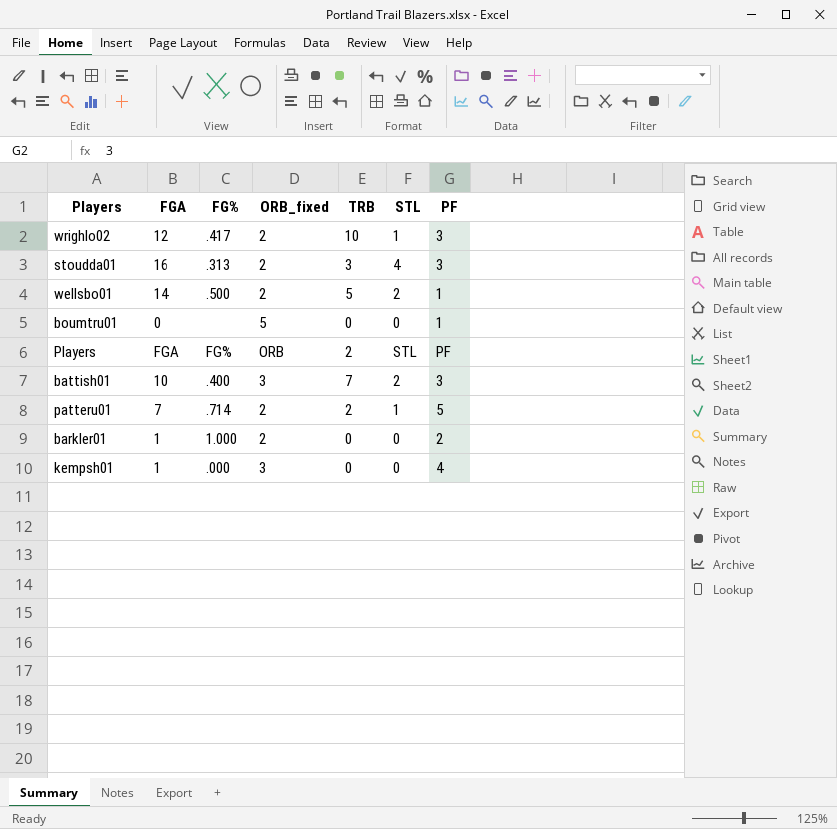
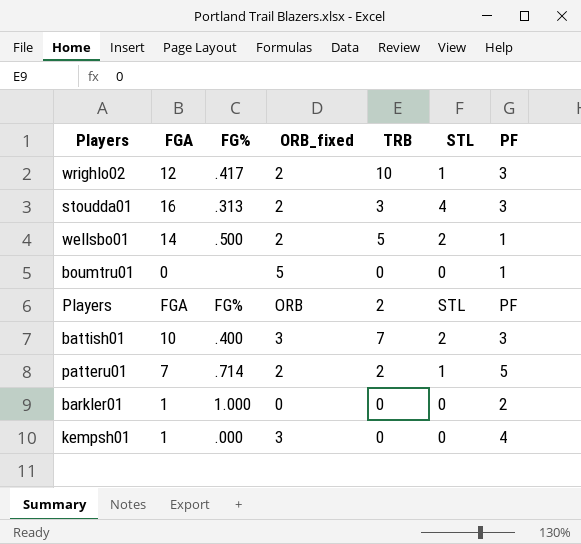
barkler01 | ORB_fixed: 2 -> 0

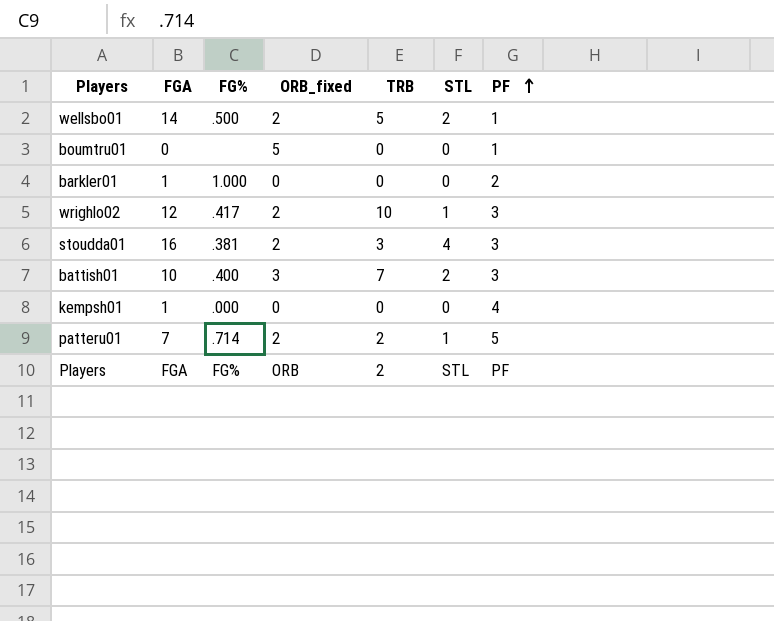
row order: none -> PF ascending
stoudda01 | FG%: .313 -> .381
kempsh01 | ORB_fixed: 3 -> 0

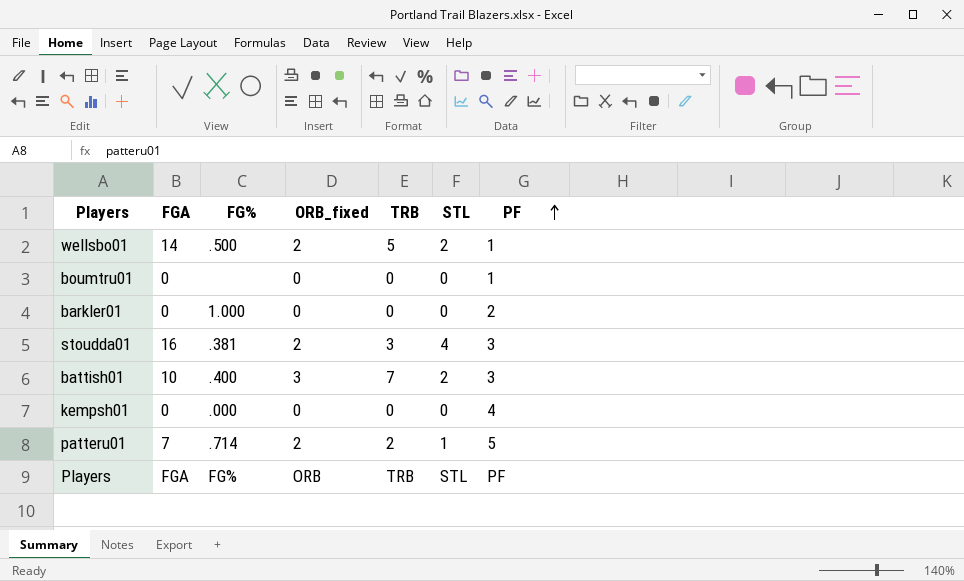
row wrighlo02: 12 | .417 | 2 | 10 | 1 | 3 -> none
boumtru01 | ORB_fixed: 5 -> 0
barkler01 | FGA: 1 -> 0
kempsh01 | FGA: 1 -> 0
Players | TRB: 2 -> TRB

